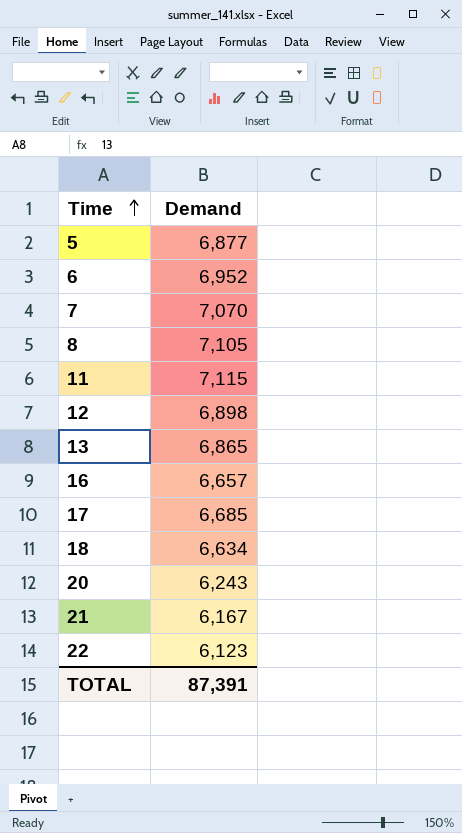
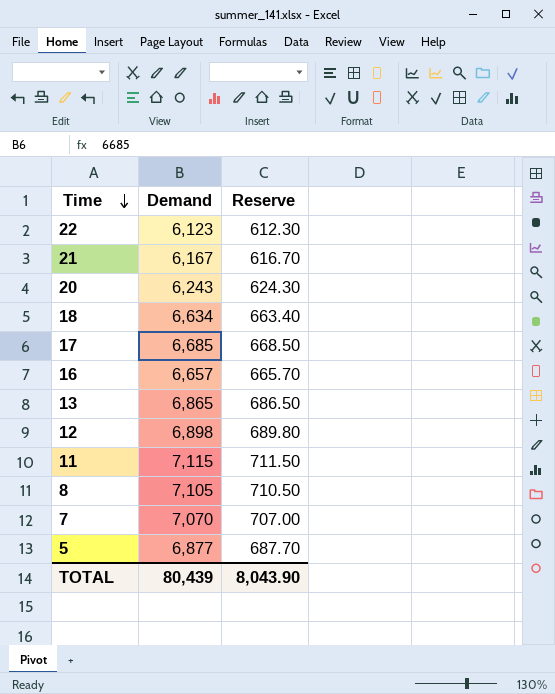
row order: Time ascending -> Time descending
column Reserve | formula: none -> [Demand] * 0.1
row 6: 6,952 -> none
TOTAL | Demand: 87,391 -> 80,439

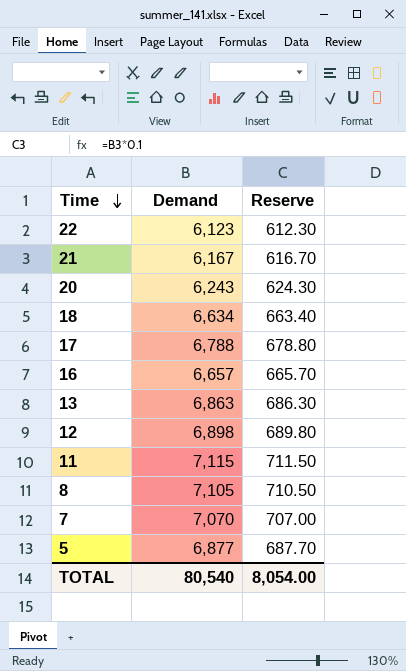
17 | Demand: 6,685 -> 6,788
17 | Reserve: 668.50 -> 678.80
13 | Demand: 6,865 -> 6,863
13 | Reserve: 686.50 -> 686.30
TOTAL | Demand: 80,439 -> 80,540
TOTAL | Reserve: 8,043.90 -> 8,054.00

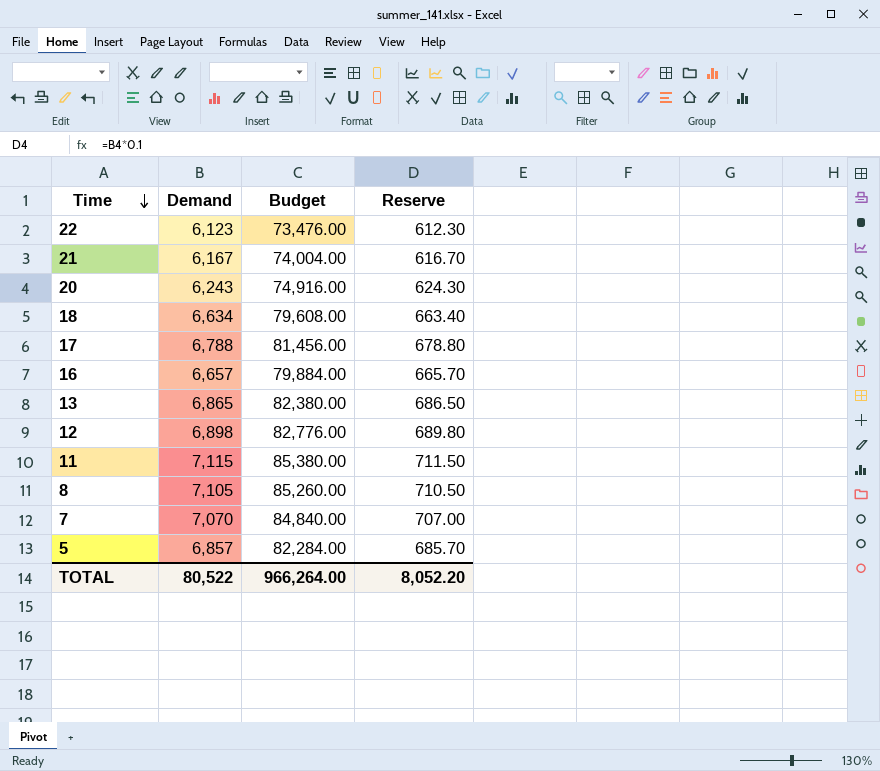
column Budget | formula: none -> [Demand] * 12
13 | Demand: 6,863 -> 6,865
13 | Reserve: 686.30 -> 686.50
5 | Demand: 6,877 -> 6,857
5 | Reserve: 687.70 -> 685.70
TOTAL | Demand: 80,540 -> 80,522
TOTAL | Reserve: 8,054.00 -> 8,052.20

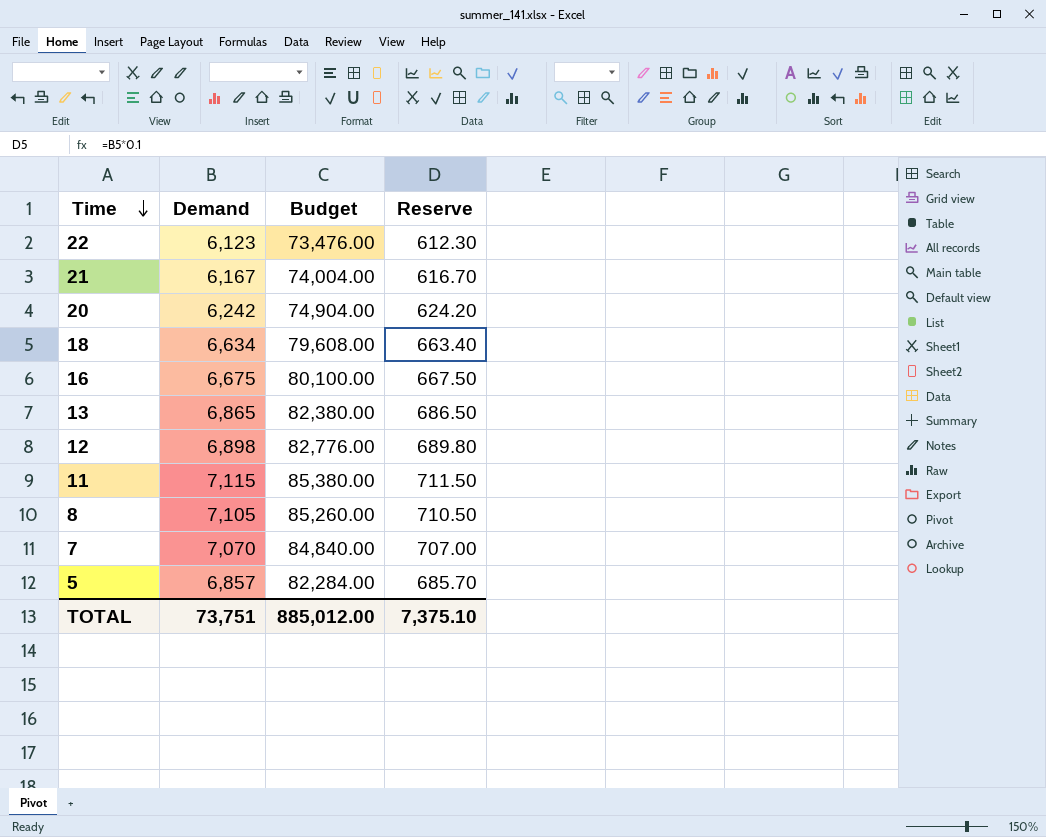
row 17: 6,788 | 81,456.00 | 678.80 -> none
20 | Demand: 6,243 -> 6,242
20 | Budget: 74,916.00 -> 74,904.00
20 | Reserve: 624.30 -> 624.20
16 | Demand: 6,657 -> 6,675
16 | Budget: 79,884.00 -> 80,100.00
16 | Reserve: 665.70 -> 667.50
TOTAL | Demand: 80,522 -> 73,751
TOTAL | Budget: 966,264.00 -> 885,012.00
TOTAL | Reserve: 8,052.20 -> 7,375.10

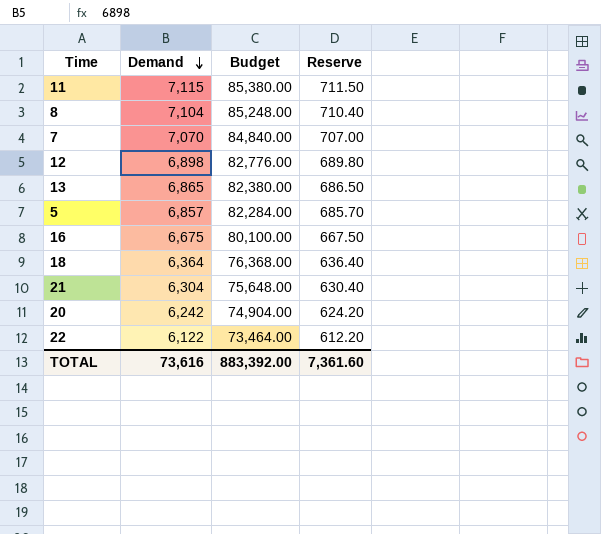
row order: Time descending -> Demand descending
8 | Demand: 7,105 -> 7,104
8 | Budget: 85,260.00 -> 85,248.00
8 | Reserve: 710.50 -> 710.40
18 | Demand: 6,634 -> 6,364
18 | Budget: 79,608.00 -> 76,368.00
18 | Reserve: 663.40 -> 636.40
21 | Demand: 6,167 -> 6,304
21 | Budget: 74,004.00 -> 75,648.00
21 | Reserve: 616.70 -> 630.40
22 | Demand: 6,123 -> 6,122
22 | Budget: 73,476.00 -> 73,464.00
22 | Reserve: 612.30 -> 612.20
TOTAL | Demand: 73,751 -> 73,616
TOTAL | Budget: 885,012.00 -> 883,392.00
TOTAL | Reserve: 7,375.10 -> 7,361.60

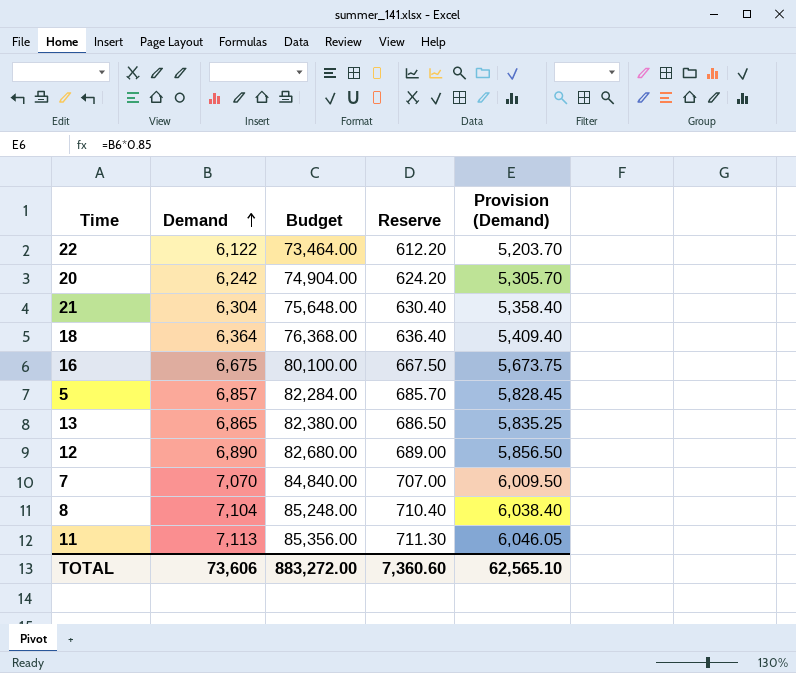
row order: Demand descending -> Demand ascending
column Provision (Demand) | formula: none -> [Demand] * 0.85
12 | Demand: 6,898 -> 6,890
12 | Budget: 82,776.00 -> 82,680.00
12 | Reserve: 689.80 -> 689.00
11 | Demand: 7,115 -> 7,113
11 | Budget: 85,380.00 -> 85,356.00
11 | Reserve: 711.50 -> 711.30
TOTAL | Demand: 73,616 -> 73,606
TOTAL | Budget: 883,392.00 -> 883,272.00
TOTAL | Reserve: 7,361.60 -> 7,360.60

